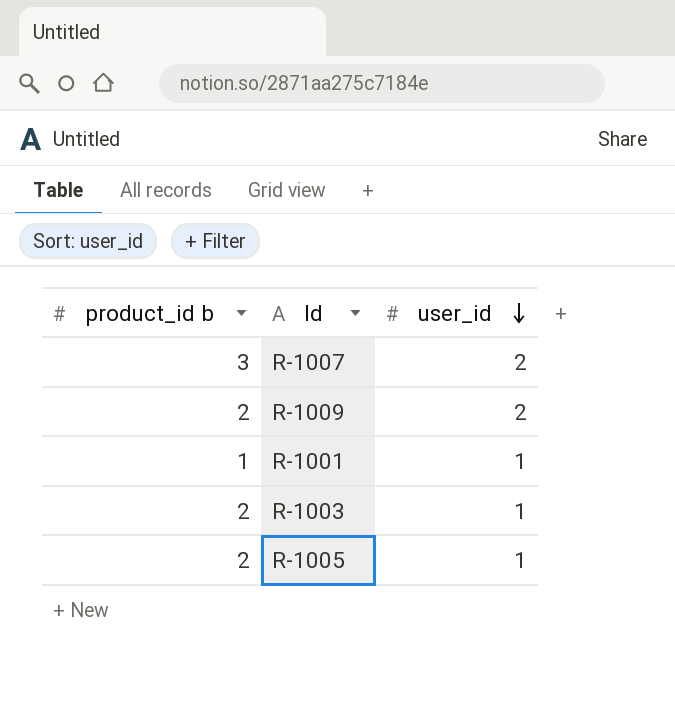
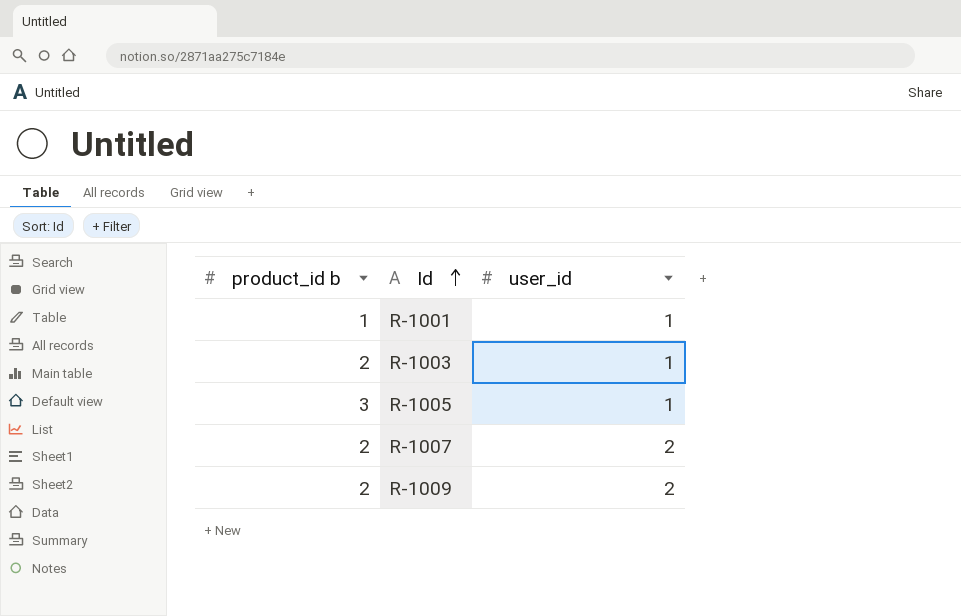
row order: user_id descending -> Id ascending
R-1005 | product_id b: 2 -> 3
R-1007 | product_id b: 3 -> 2

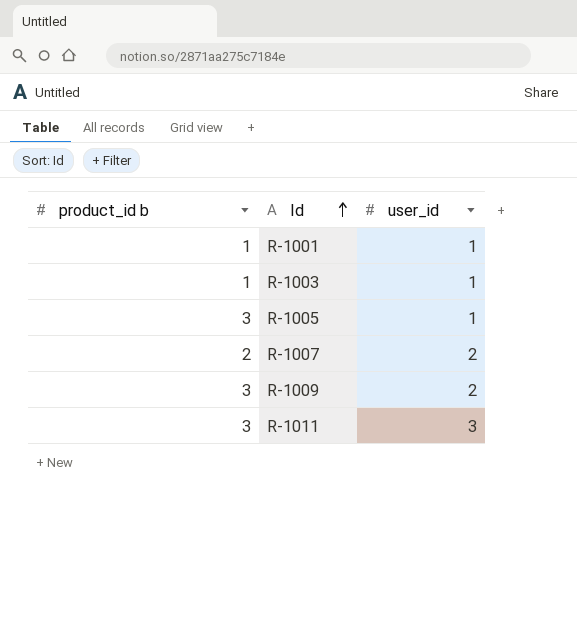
R-1003 | product_id b: 2 -> 1
R-1009 | product_id b: 2 -> 3
row R-1011: none -> 3 | 3

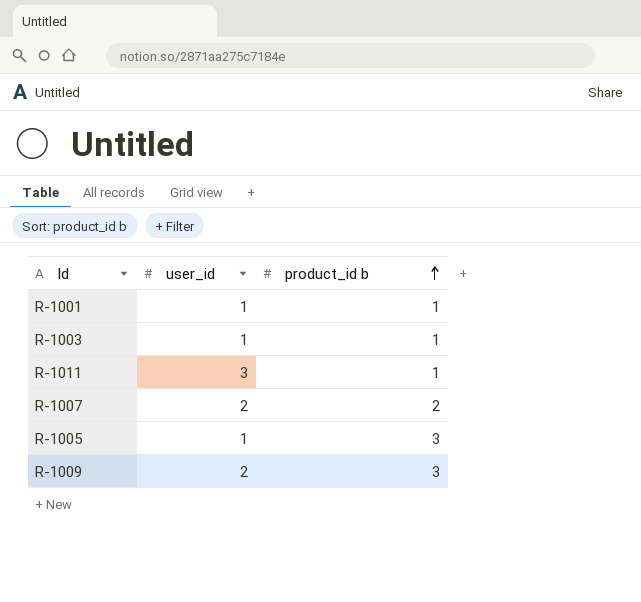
row order: Id ascending -> product_id b ascending
column product_id b | position: 1 -> 3
R-1011 | product_id b: 3 -> 1

